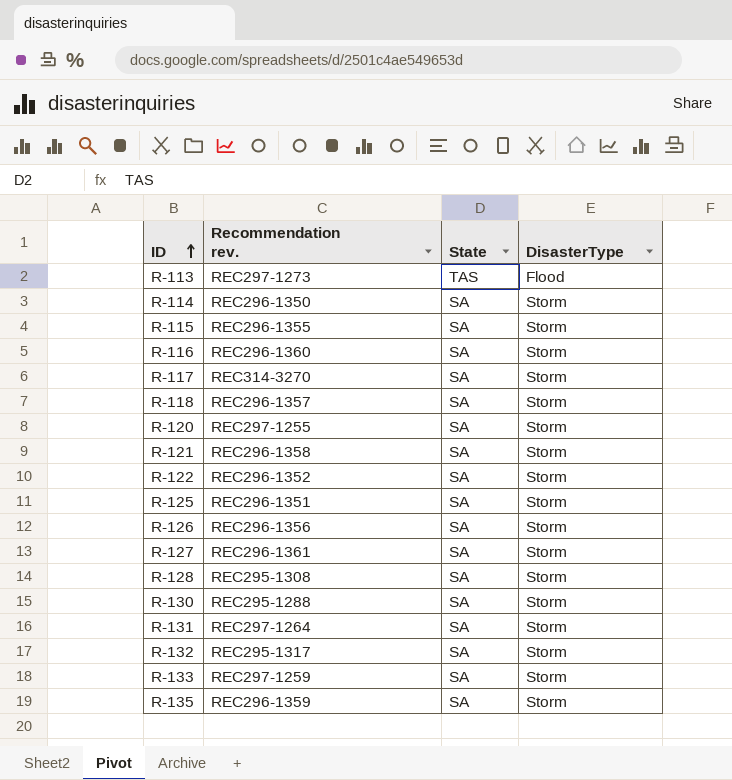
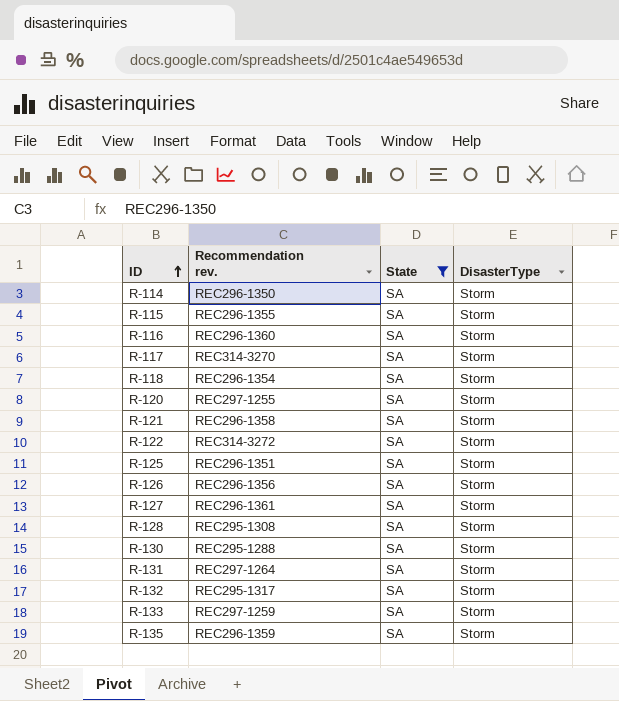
filter: none -> State = SA
R-118 | Recommendation rev.: REC296-1357 -> REC296-1354
R-122 | Recommendation rev.: REC296-1352 -> REC314-3272

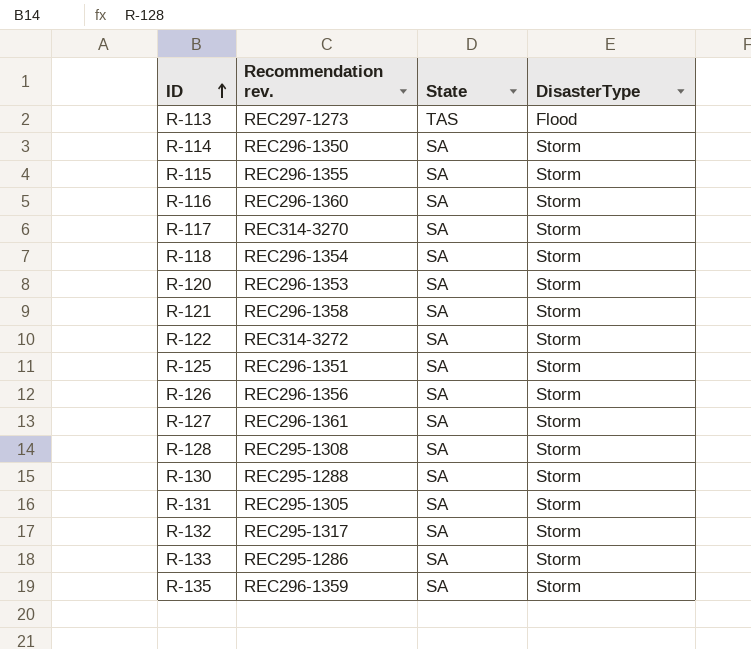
filter: State = SA -> none
R-120 | Recommendation rev.: REC297-1255 -> REC296-1353
R-131 | Recommendation rev.: REC297-1264 -> REC295-1305
R-133 | Recommendation rev.: REC297-1259 -> REC295-1286

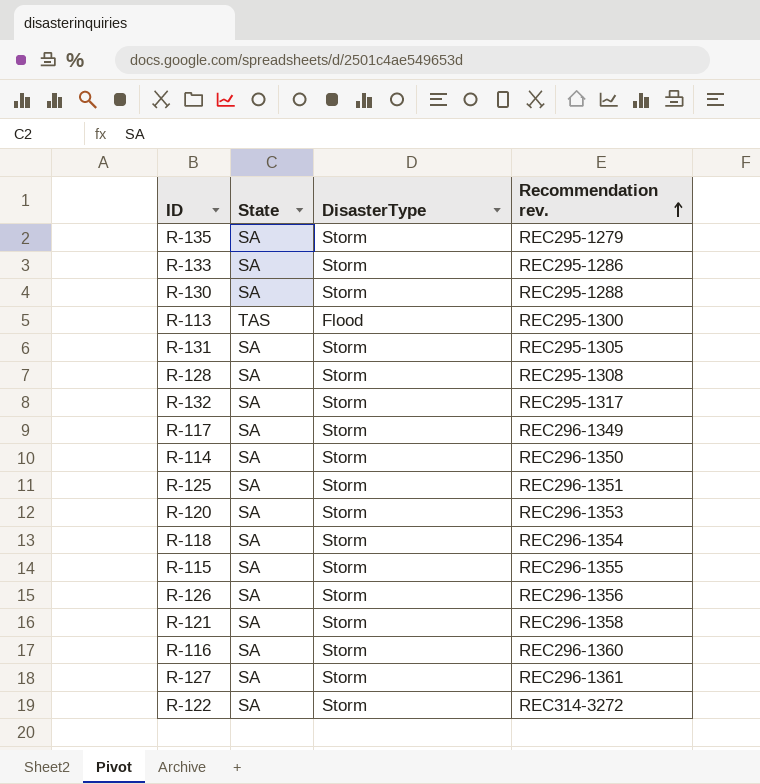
row order: ID ascending -> Recommendation rev. ascending
column Recommendation rev. | position: 2 -> 4
R-135 | Recommendation rev.: REC296-1359 -> REC295-1279
R-113 | Recommendation rev.: REC297-1273 -> REC295-1300
R-117 | Recommendation rev.: REC314-3270 -> REC296-1349

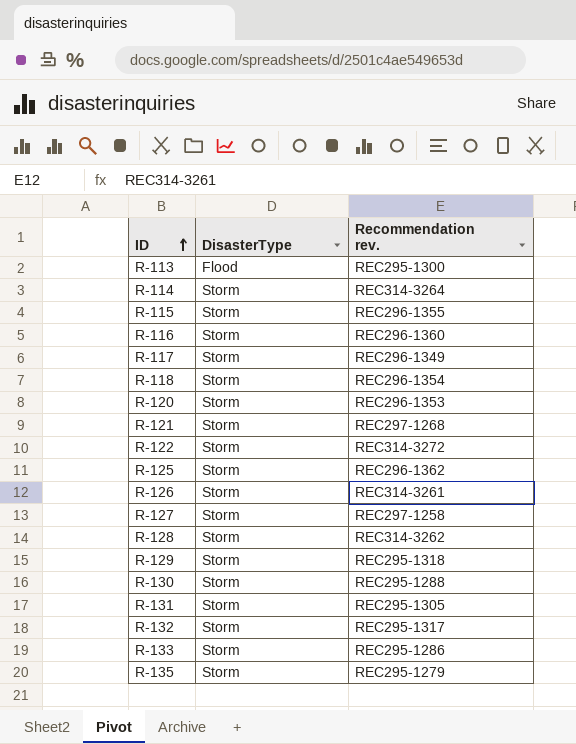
row order: Recommendation rev. ascending -> ID ascending
column State | position: 2 -> none
R-114 | Recommendation rev.: REC296-1350 -> REC314-3264
R-121 | Recommendation rev.: REC296-1358 -> REC297-1268
R-125 | Recommendation rev.: REC296-1351 -> REC296-1362
R-126 | Recommendation rev.: REC296-1356 -> REC314-3261
R-127 | Recommendation rev.: REC296-1361 -> REC297-1258
R-128 | Recommendation rev.: REC295-1308 -> REC314-3262
row R-129: none -> Storm | REC295-1318

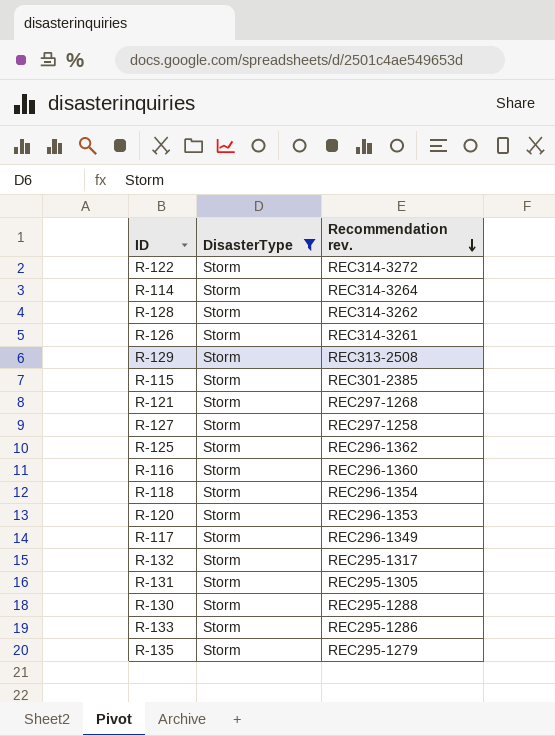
filter: none -> DisasterType = Storm
row order: ID ascending -> Recommendation rev. descending
R-129 | Recommendation rev.: REC295-1318 -> REC313-2508
R-115 | Recommendation rev.: REC296-1355 -> REC301-2385

